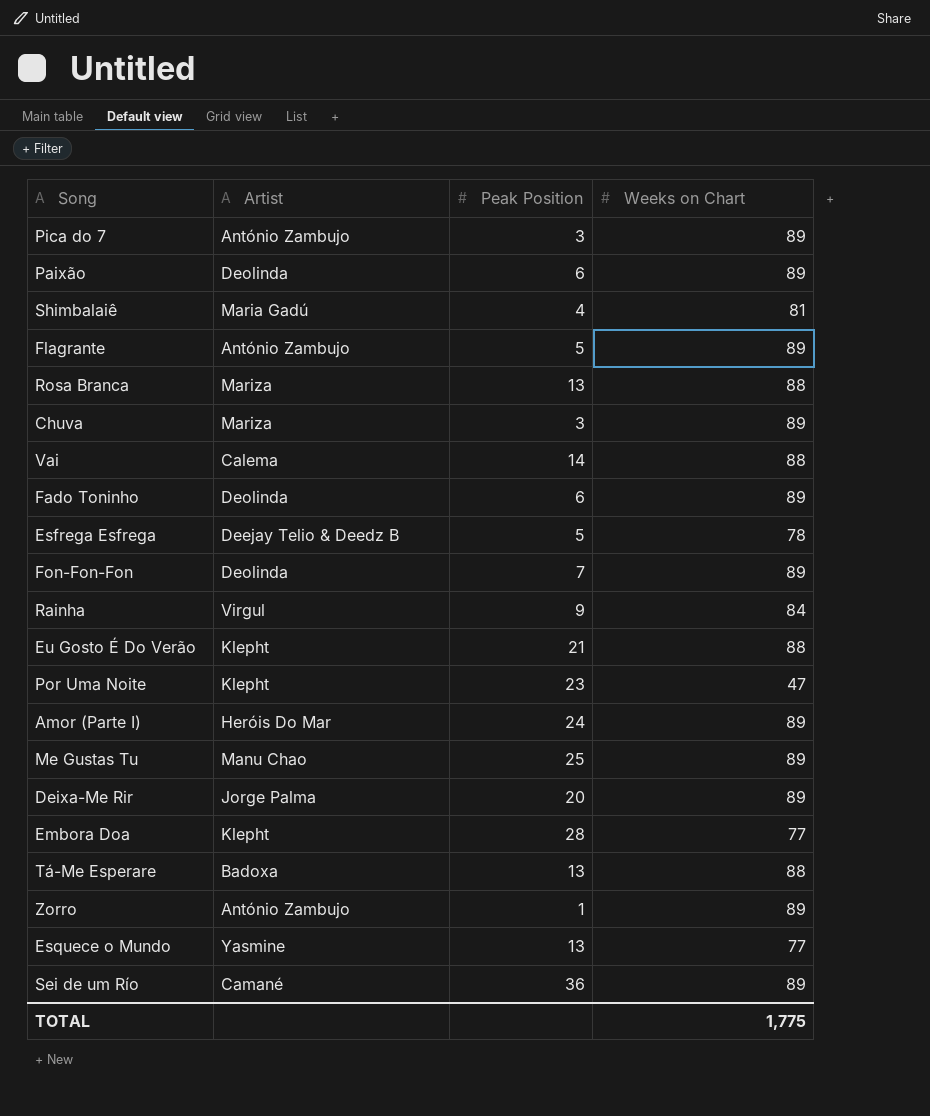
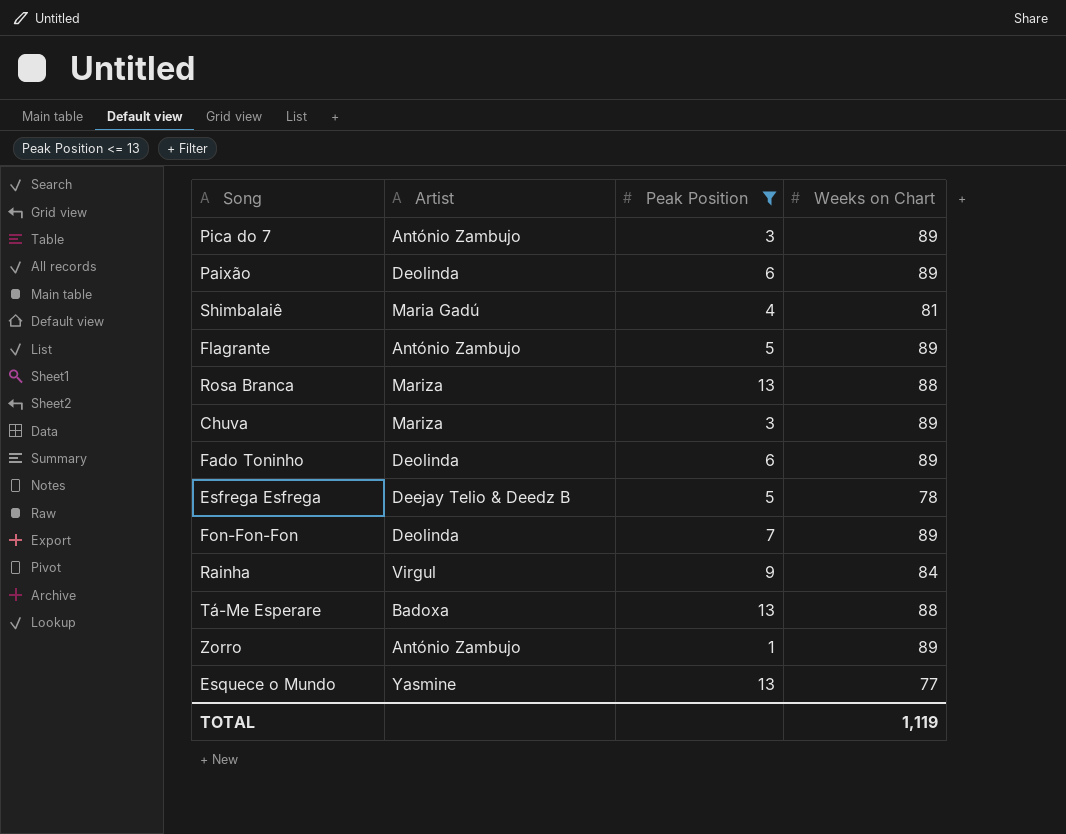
filter: none -> Peak Position <= 13
TOTAL | Weeks on Chart: 1,775 -> 1,119

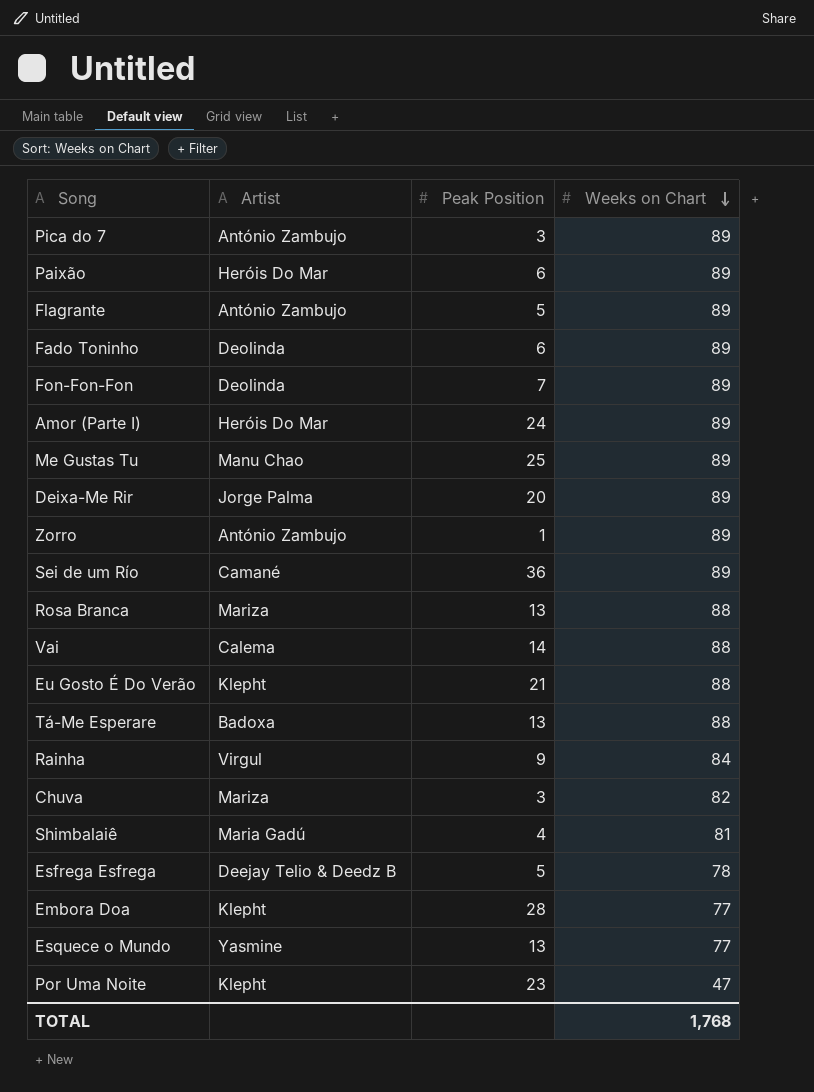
filter: Peak Position <= 13 -> none
row order: none -> Weeks on Chart descending
Paixão | Artist: Deolinda -> Heróis Do Mar
Chuva | Weeks on Chart: 89 -> 82
TOTAL | Weeks on Chart: 1,119 -> 1,768

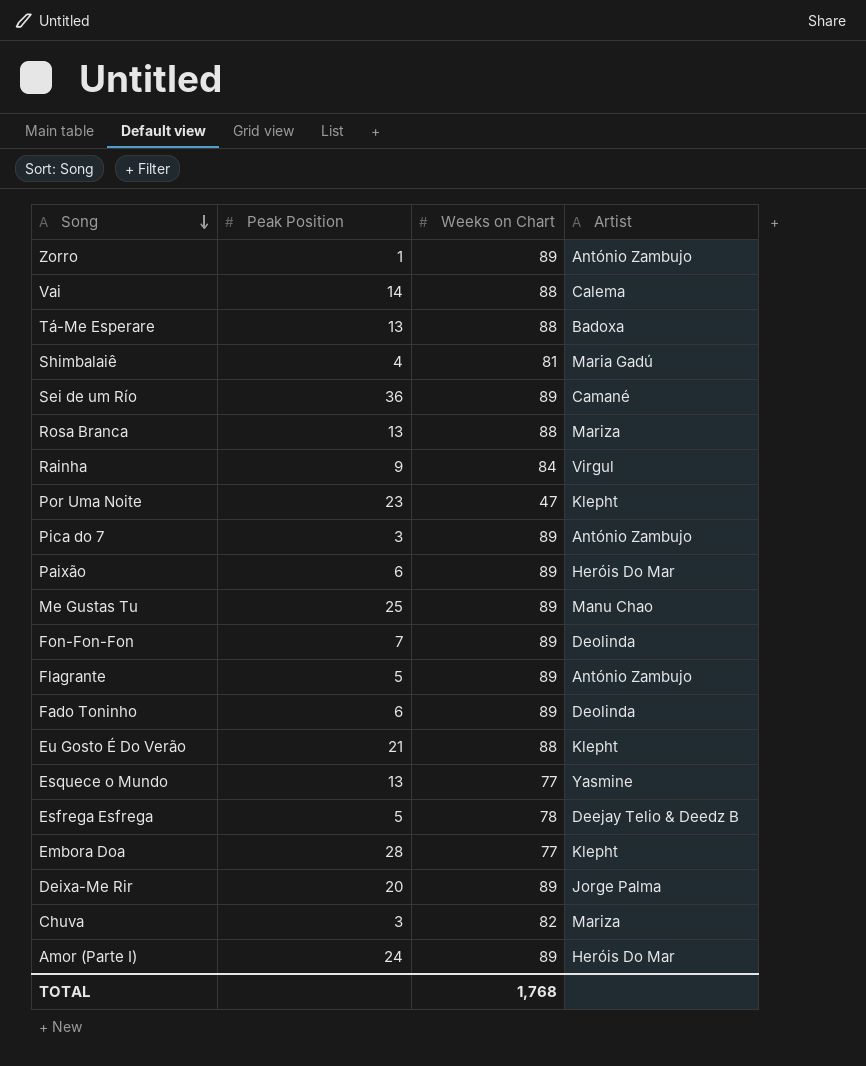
row order: Weeks on Chart descending -> Song descending
column Artist | position: 2 -> 4

